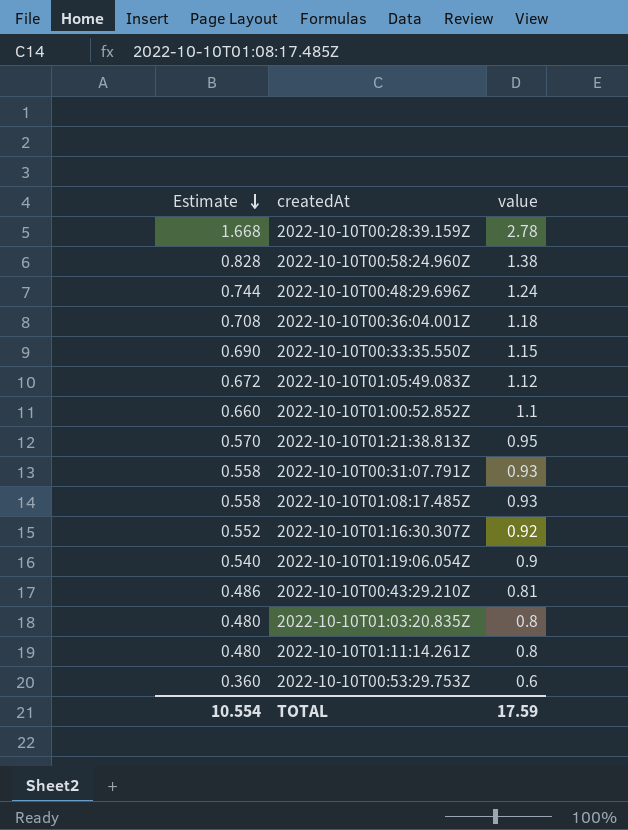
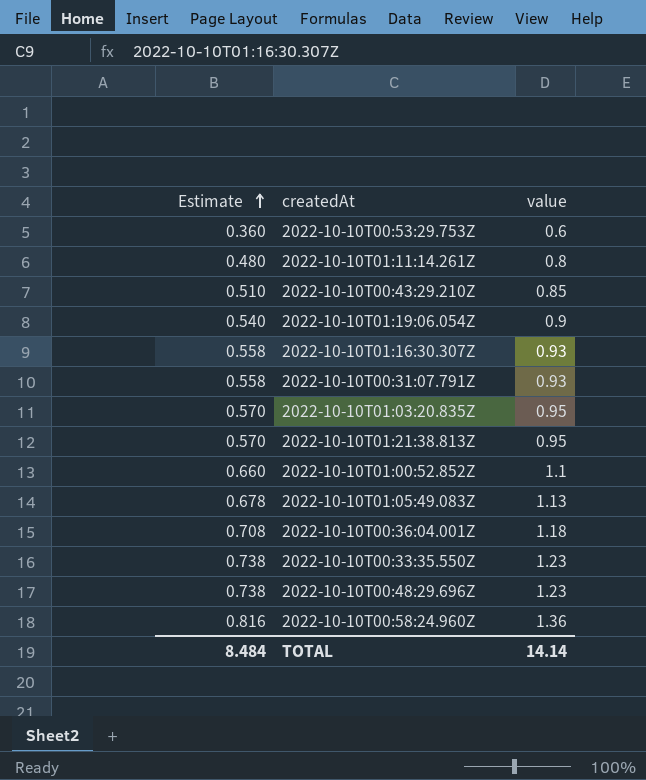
row order: Estimate descending -> Estimate ascending
row 2022-10-10T00:28:39.159Z: 1.668 | 2.78 -> none
row 2022-10-10T01:08:17.485Z: 0.558 | 0.93 -> none
2022-10-10T00:43:29.210Z | Estimate: 0.486 -> 0.510
2022-10-10T00:43:29.210Z | value: 0.81 -> 0.85
2022-10-10T01:16:30.307Z | Estimate: 0.552 -> 0.558
2022-10-10T01:16:30.307Z | value: 0.92 -> 0.93
2022-10-10T01:03:20.835Z | Estimate: 0.480 -> 0.570
2022-10-10T01:03:20.835Z | value: 0.8 -> 0.95
2022-10-10T01:05:49.083Z | Estimate: 0.672 -> 0.678
2022-10-10T01:05:49.083Z | value: 1.12 -> 1.13
2022-10-10T00:33:35.550Z | Estimate: 0.690 -> 0.738
2022-10-10T00:33:35.550Z | value: 1.15 -> 1.23
2022-10-10T00:48:29.696Z | Estimate: 0.744 -> 0.738
2022-10-10T00:48:29.696Z | value: 1.24 -> 1.23
2022-10-10T00:58:24.960Z | Estimate: 0.828 -> 0.816
2022-10-10T00:58:24.960Z | value: 1.38 -> 1.36
TOTAL | Estimate: 10.554 -> 8.484
TOTAL | value: 17.59 -> 14.14

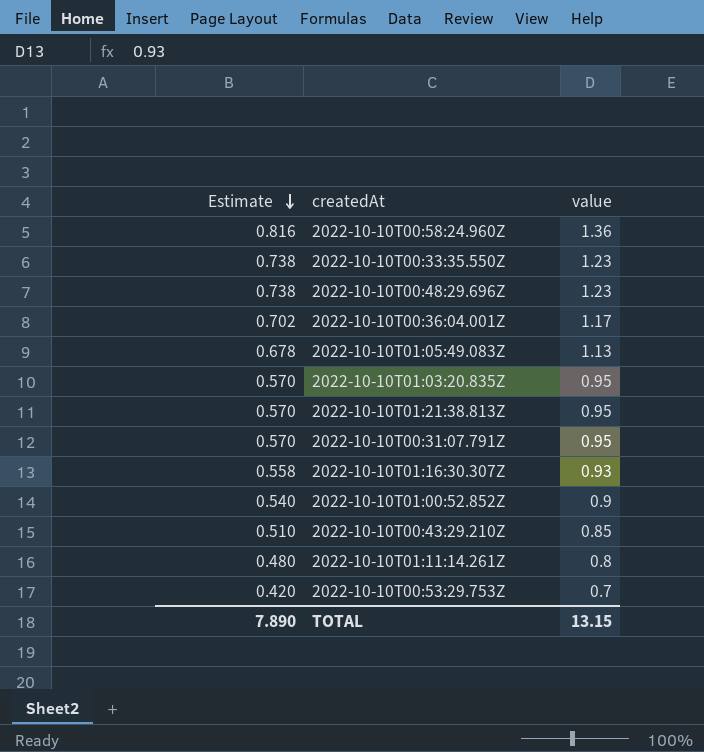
row order: Estimate ascending -> Estimate descending
row 2022-10-10T01:19:06.054Z: 0.540 | 0.9 -> none
2022-10-10T00:36:04.001Z | Estimate: 0.708 -> 0.702
2022-10-10T00:36:04.001Z | value: 1.18 -> 1.17
2022-10-10T00:31:07.791Z | Estimate: 0.558 -> 0.570
2022-10-10T00:31:07.791Z | value: 0.93 -> 0.95
2022-10-10T01:00:52.852Z | Estimate: 0.660 -> 0.540
2022-10-10T01:00:52.852Z | value: 1.1 -> 0.9
2022-10-10T00:53:29.753Z | Estimate: 0.360 -> 0.420
2022-10-10T00:53:29.753Z | value: 0.6 -> 0.7
TOTAL | Estimate: 8.484 -> 7.890
TOTAL | value: 14.14 -> 13.15

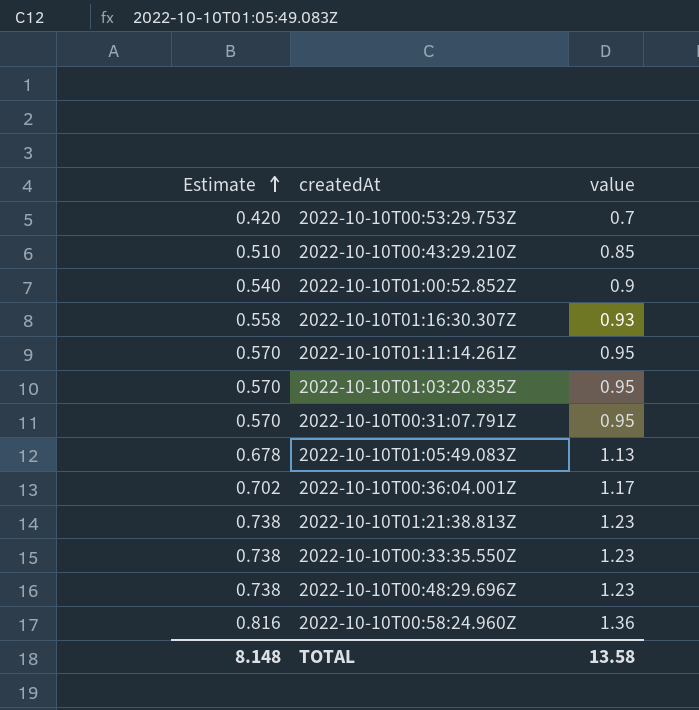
row order: Estimate descending -> Estimate ascending
2022-10-10T01:11:14.261Z | Estimate: 0.480 -> 0.570
2022-10-10T01:11:14.261Z | value: 0.8 -> 0.95
2022-10-10T01:21:38.813Z | Estimate: 0.570 -> 0.738
2022-10-10T01:21:38.813Z | value: 0.95 -> 1.23
TOTAL | Estimate: 7.890 -> 8.148
TOTAL | value: 13.15 -> 13.58

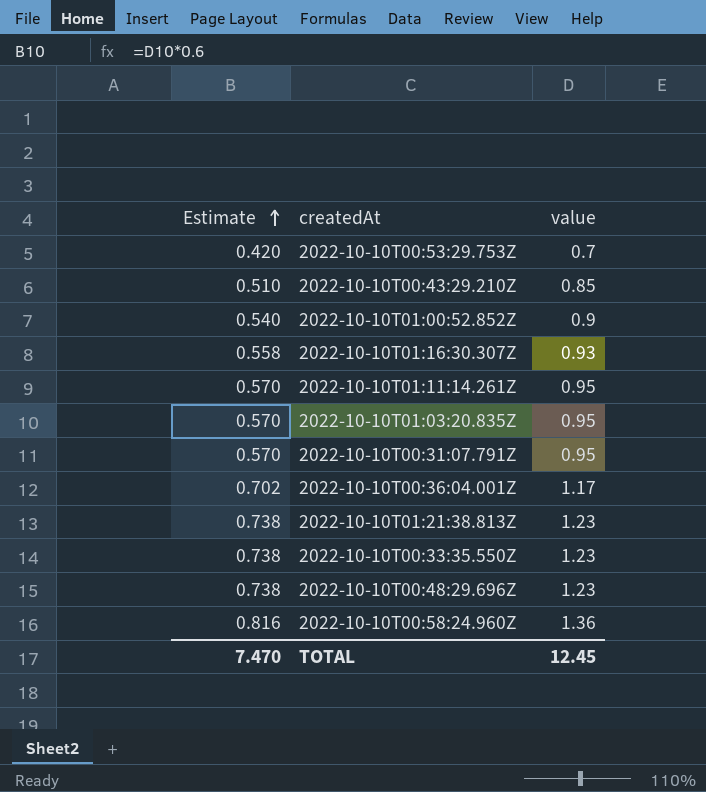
row 2022-10-10T01:05:49.083Z: 0.678 | 1.13 -> none
TOTAL | Estimate: 8.148 -> 7.470
TOTAL | value: 13.58 -> 12.45

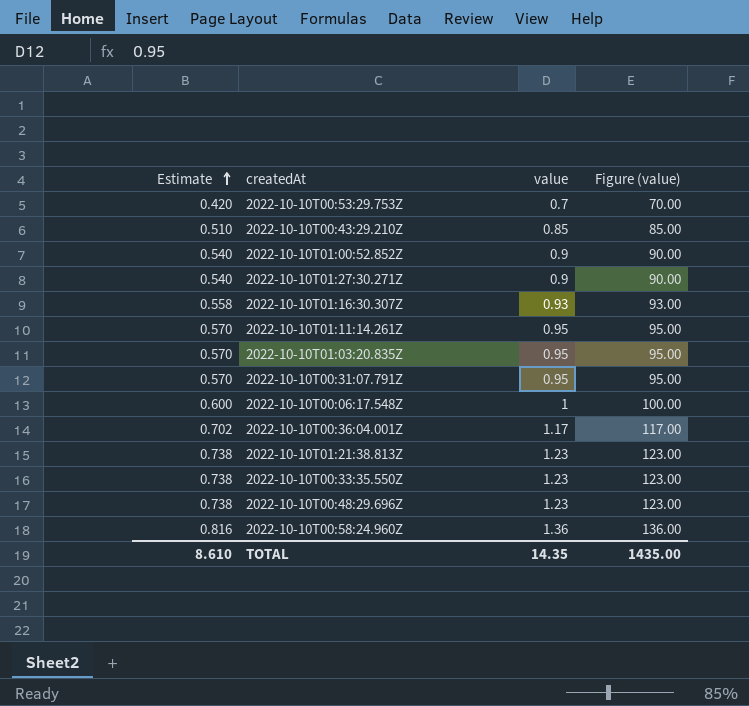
column Figure (value) | formula: none -> [value] * 100
row 2022-10-10T01:27:30.271Z: none -> 0.540 | 0.9 | 90.00
row 2022-10-10T00:06:17.548Z: none -> 0.600 | 1 | 100.00
TOTAL | Estimate: 7.470 -> 8.610
TOTAL | value: 12.45 -> 14.35

